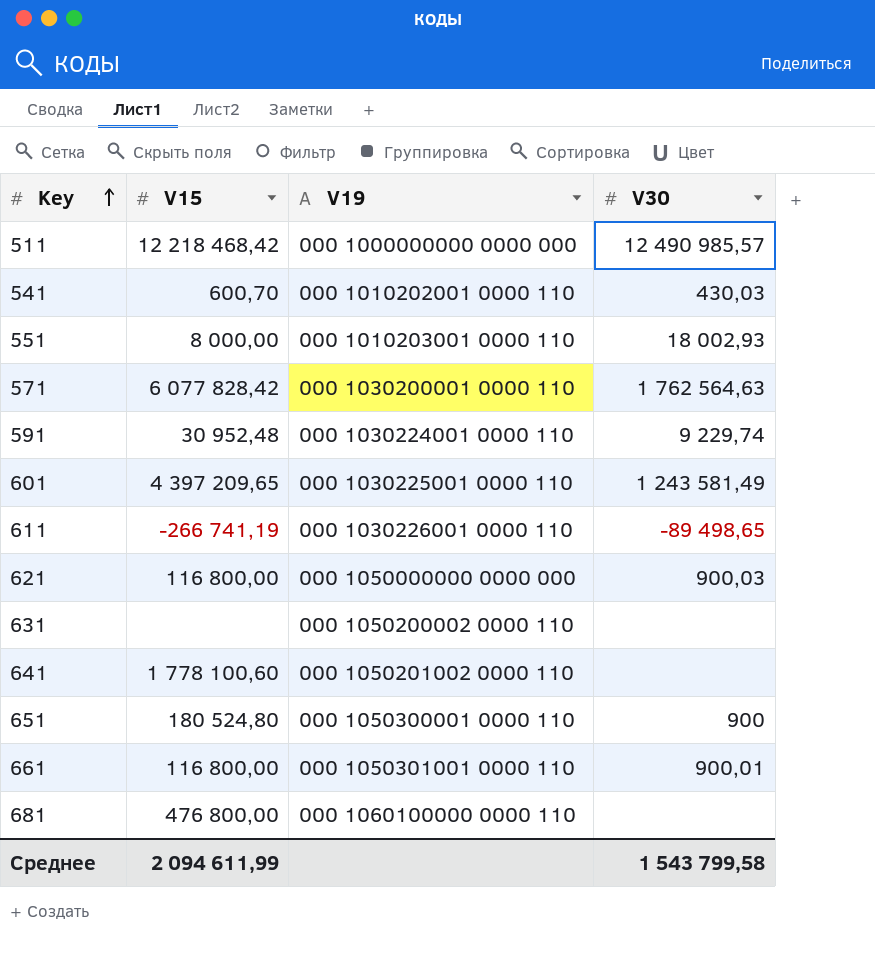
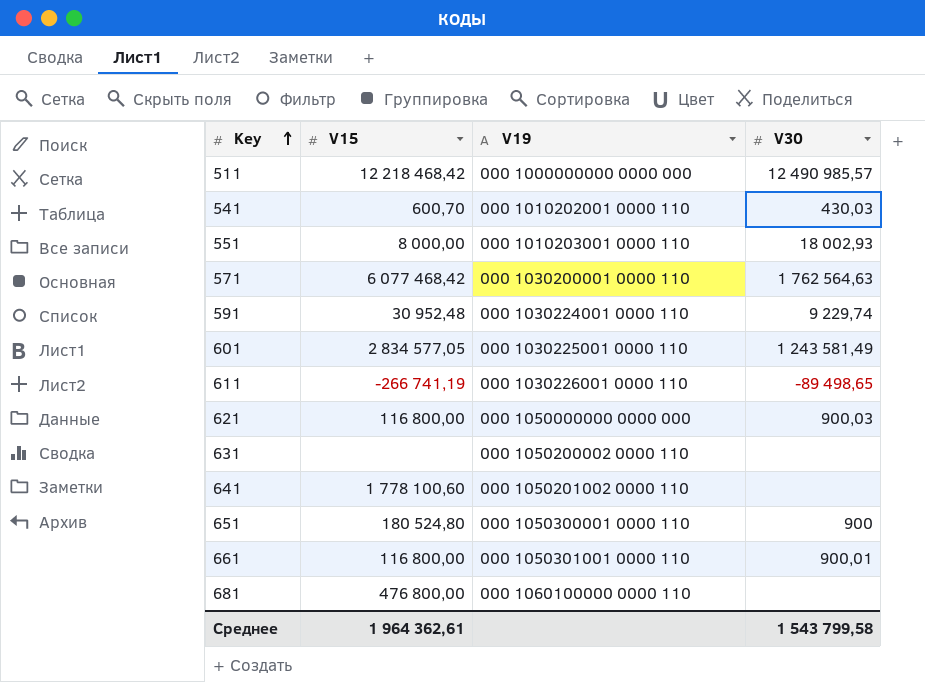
571 | V15: 6 077 828,42 -> 6 077 468,42
601 | V15: 4 397 209,65 -> 2 834 577,05
Среднее | V15: 2 094 611,99 -> 1 964 362,61

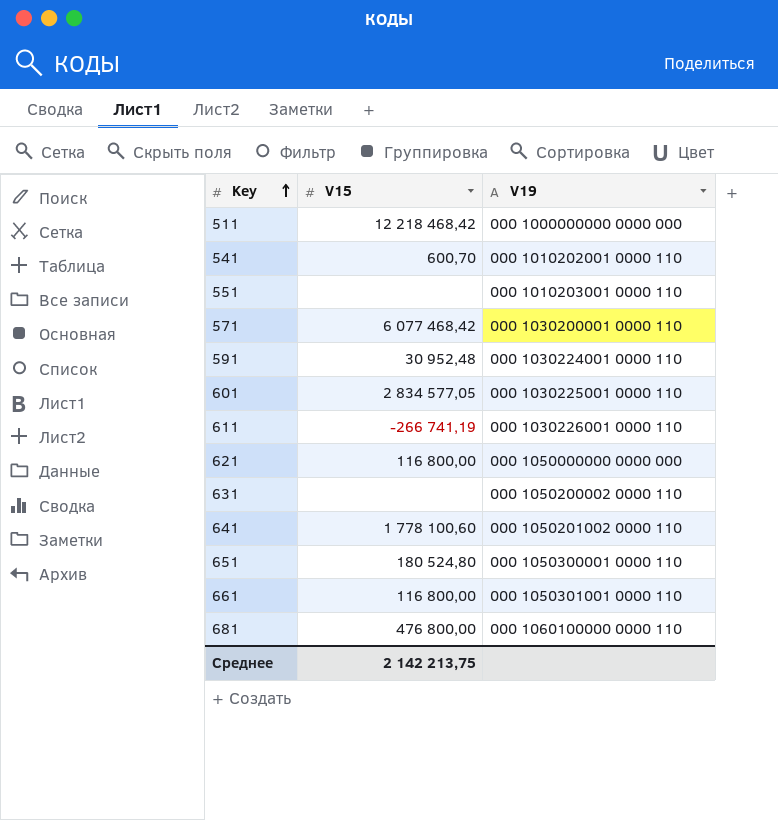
column V30 | position: 4 -> none
551 | V15: 8 000,00 -> none
Среднее | V15: 1 964 362,61 -> 2 142 213,75

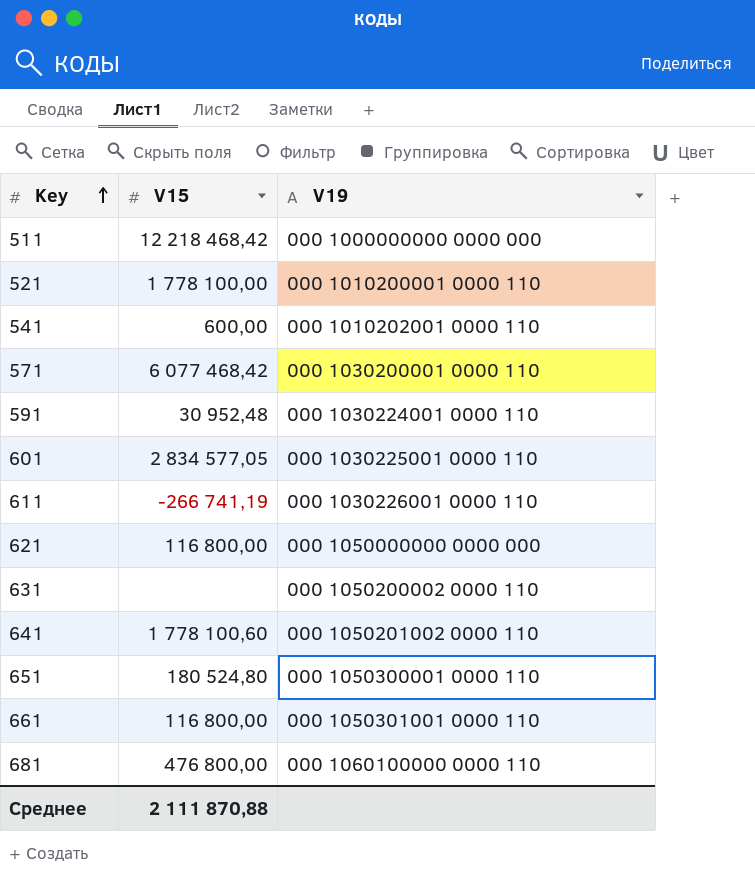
row 551: none | 000 1010203001 0000 110 -> none
row 521: none -> 1 778 100,00 | 000 1010200001 0000 110
541 | V15: 600,70 -> 600,00
Среднее | V15: 2 142 213,75 -> 2 111 870,88

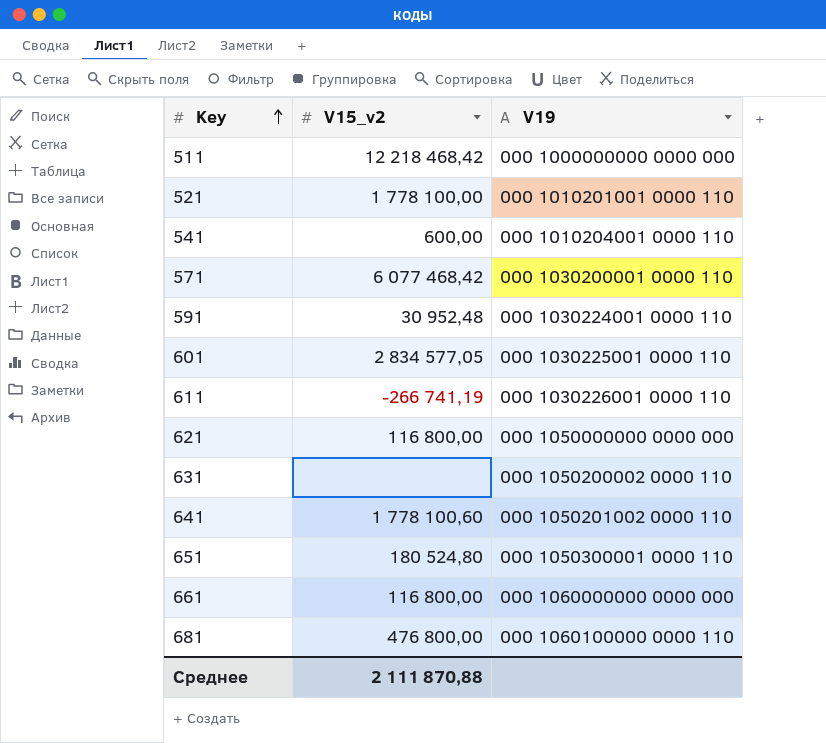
column name: V15 -> V15_v2
521 | V19: 000 1010200001 0000 110 -> 000 1010201001 0000 110
541 | V19: 000 1010202001 0000 110 -> 000 1010204001 0000 110
661 | V19: 000 1050301001 0000 110 -> 000 1060000000 0000 000

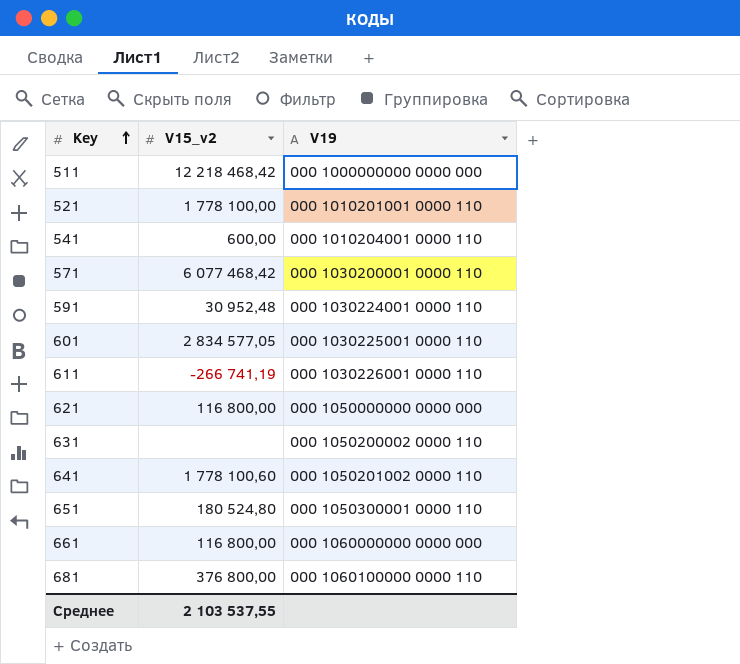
681 | V15_v2: 476 800,00 -> 376 800,00
Среднее | V15_v2: 2 111 870,88 -> 2 103 537,55

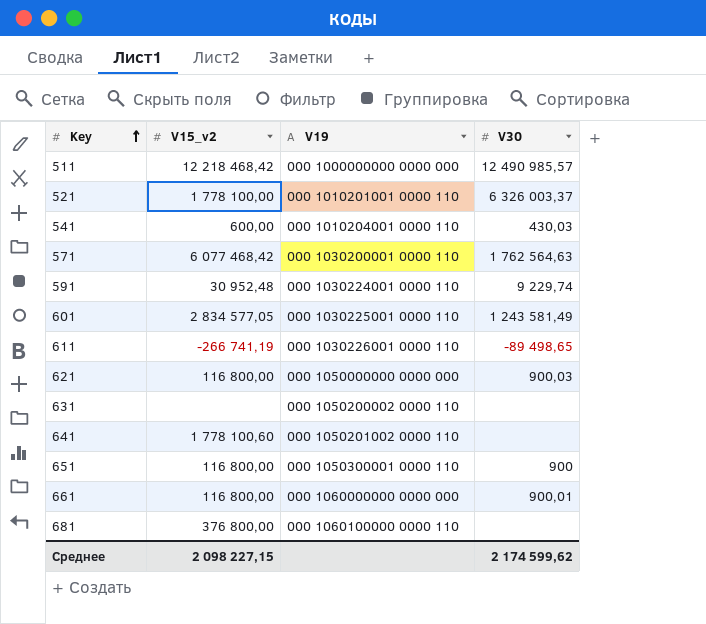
column V30 | position: none -> 4
651 | V15_v2: 180 524,80 -> 116 800,00
Среднее | V15_v2: 2 103 537,55 -> 2 098 227,15

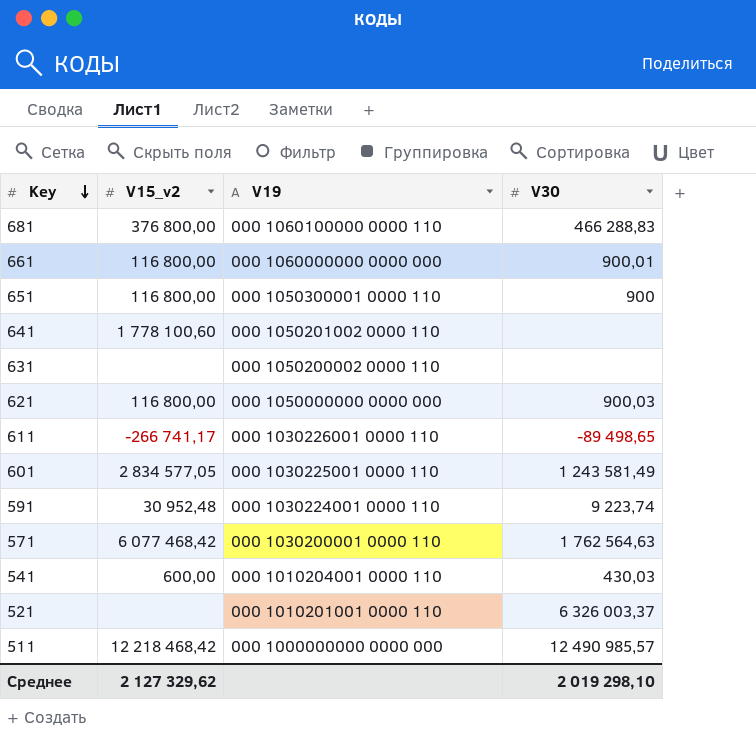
row order: Key ascending -> Key descending
681 | V30: none -> 466 288,83
611 | V15_v2: -266 741,19 -> -266 741,17
591 | V30: 9 229,74 -> 9 223,74
521 | V15_v2: 1 778 100,00 -> none
Среднее | V15_v2: 2 098 227,15 -> 2 127 329,62
Среднее | V30: 2 174 599,62 -> 2 019 298,10

